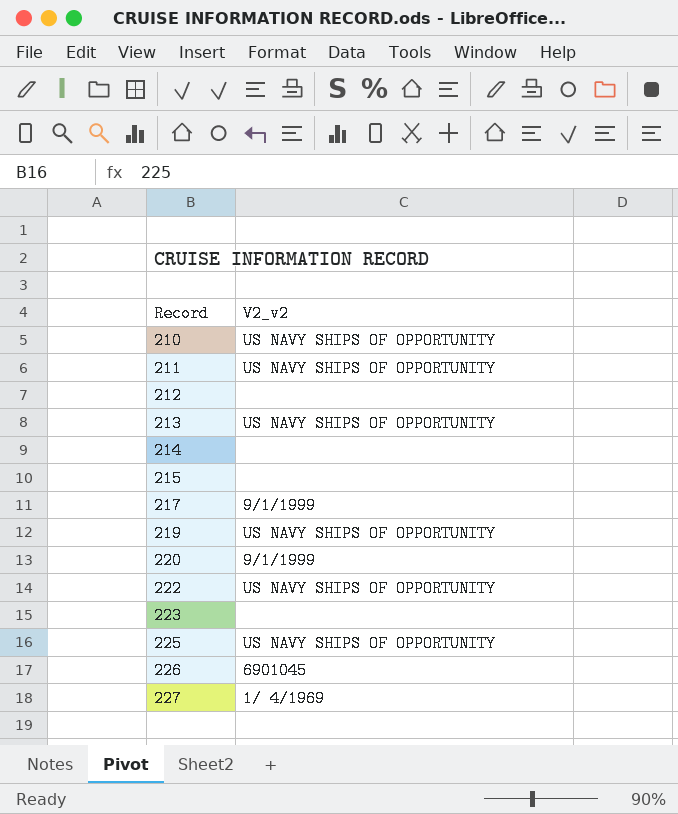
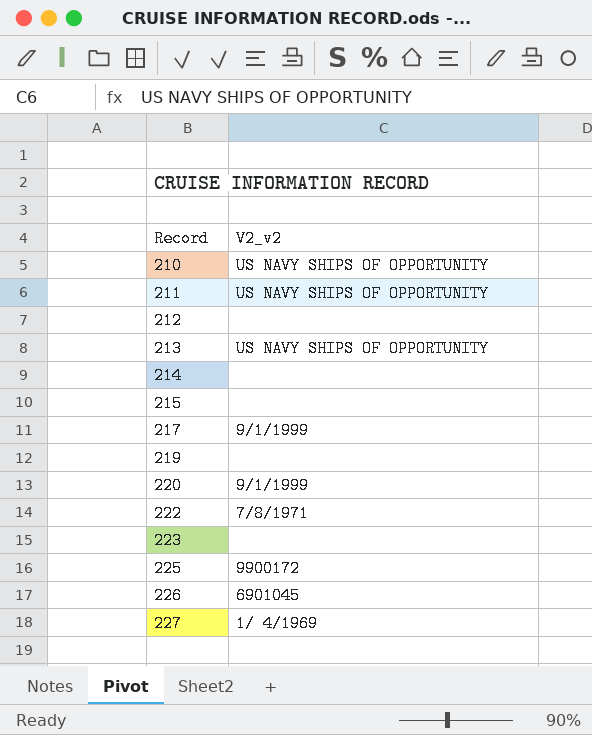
219 | V2_v2: US NAVY SHIPS OF OPPORTUNITY -> none
222 | V2_v2: US NAVY SHIPS OF OPPORTUNITY -> 7/8/1971
225 | V2_v2: US NAVY SHIPS OF OPPORTUNITY -> 9900172

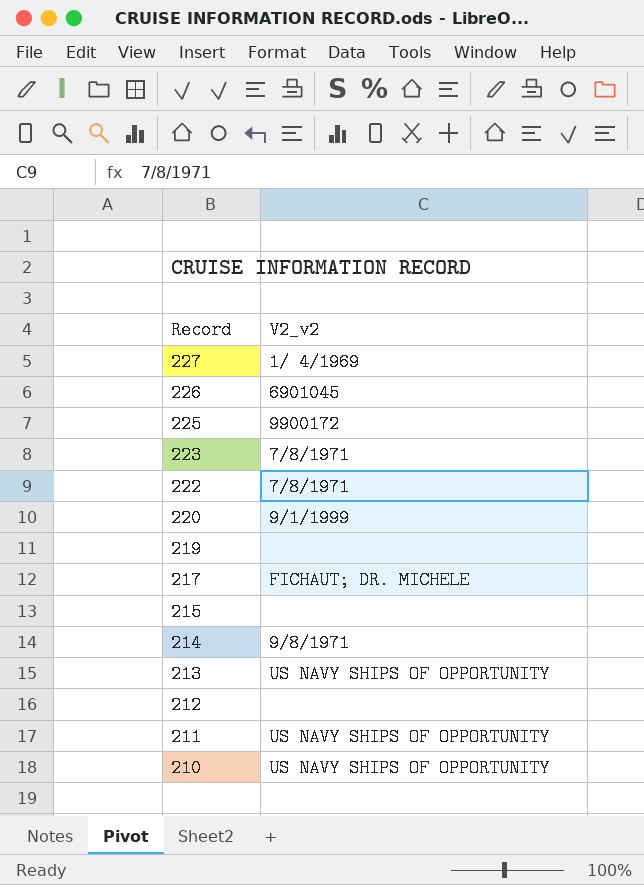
row order: Record ascending -> Record descending
223 | V2_v2: none -> 7/8/1971
217 | V2_v2: 9/1/1999 -> FICHAUT; DR. MICHELE
214 | V2_v2: none -> 9/8/1971

